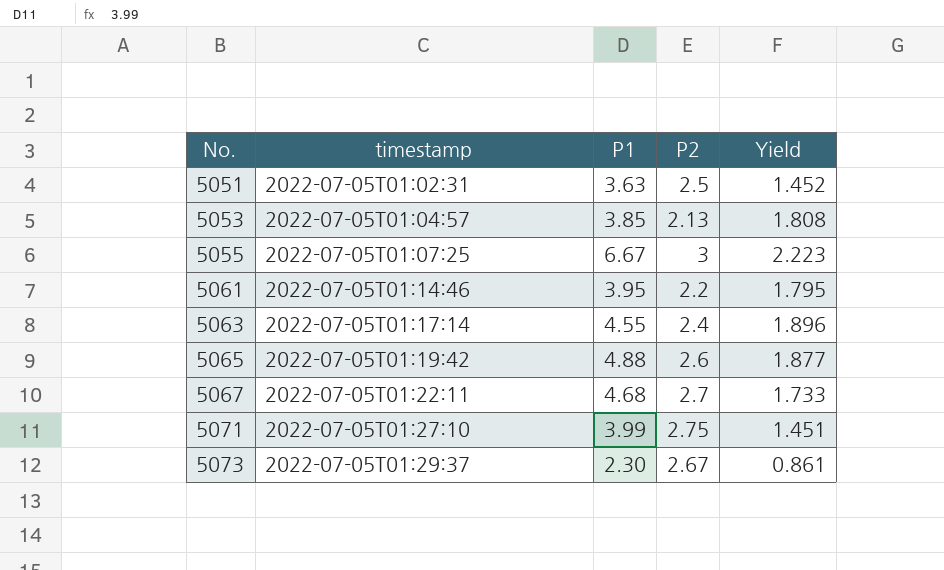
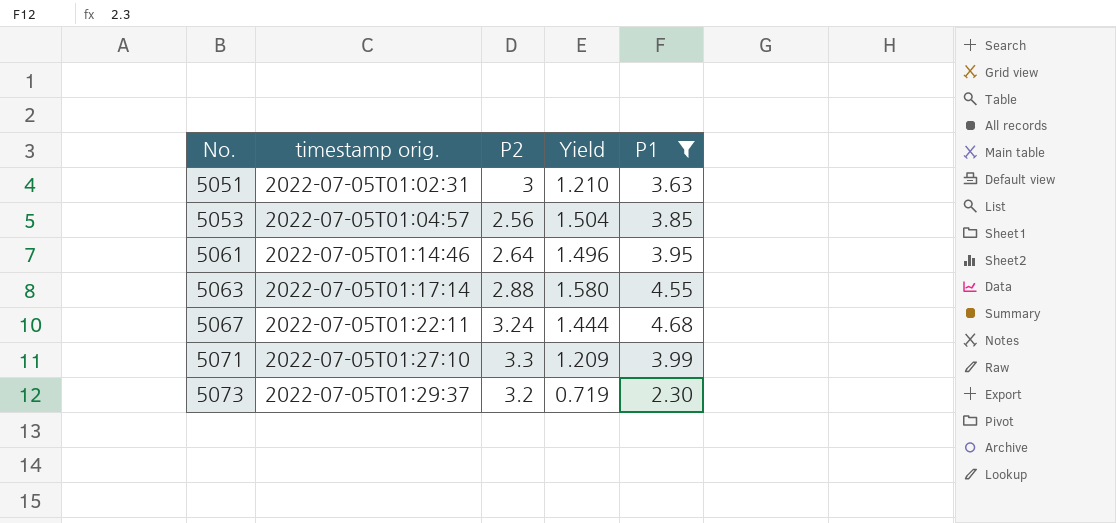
filter: none -> P1 <= 4.68
column name: timestamp -> timestamp orig.
column P1 | position: 3 -> 5
5051 | P2: 2.5 -> 3
5051 | Yield: 1.452 -> 1.210
5053 | P2: 2.13 -> 2.56
5053 | Yield: 1.808 -> 1.504
5061 | P2: 2.2 -> 2.64
5061 | Yield: 1.795 -> 1.496
5063 | P2: 2.4 -> 2.88
5063 | Yield: 1.896 -> 1.580
5067 | P2: 2.7 -> 3.24
5067 | Yield: 1.733 -> 1.444
5071 | P2: 2.75 -> 3.3
5071 | Yield: 1.451 -> 1.209
5073 | P2: 2.67 -> 3.2
5073 | Yield: 0.861 -> 0.719

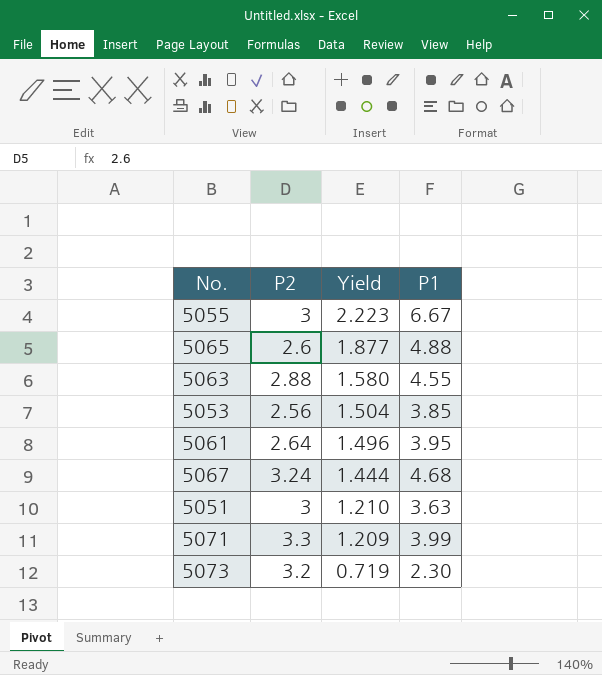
filter: P1 <= 4.68 -> none
row order: No. ascending -> Yield descending
column timestamp orig. | position: 2 -> none

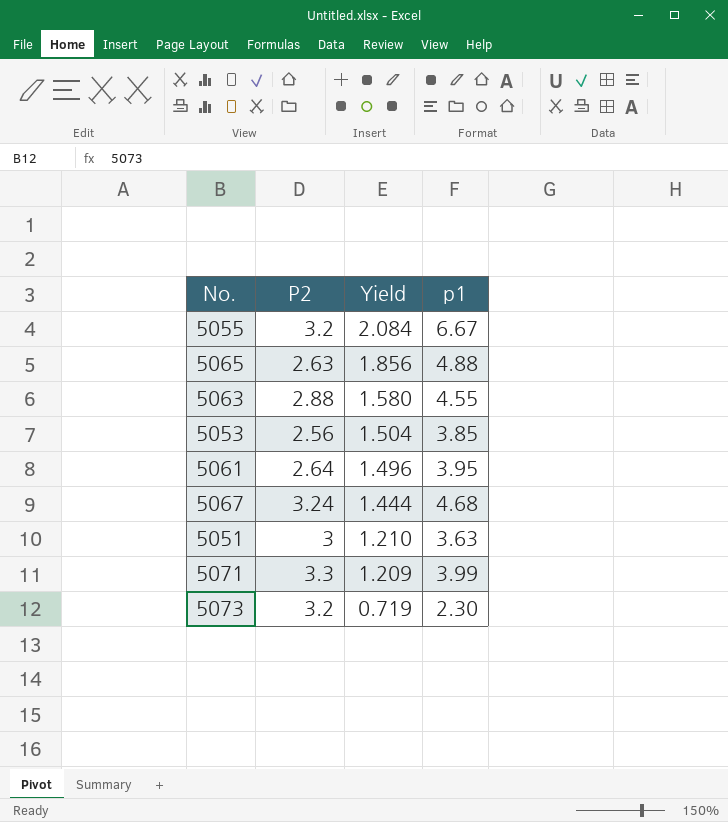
column name: P1 -> p1
5055 | P2: 3 -> 3.2
5055 | Yield: 2.223 -> 2.084
5065 | P2: 2.6 -> 2.63
5065 | Yield: 1.877 -> 1.856

